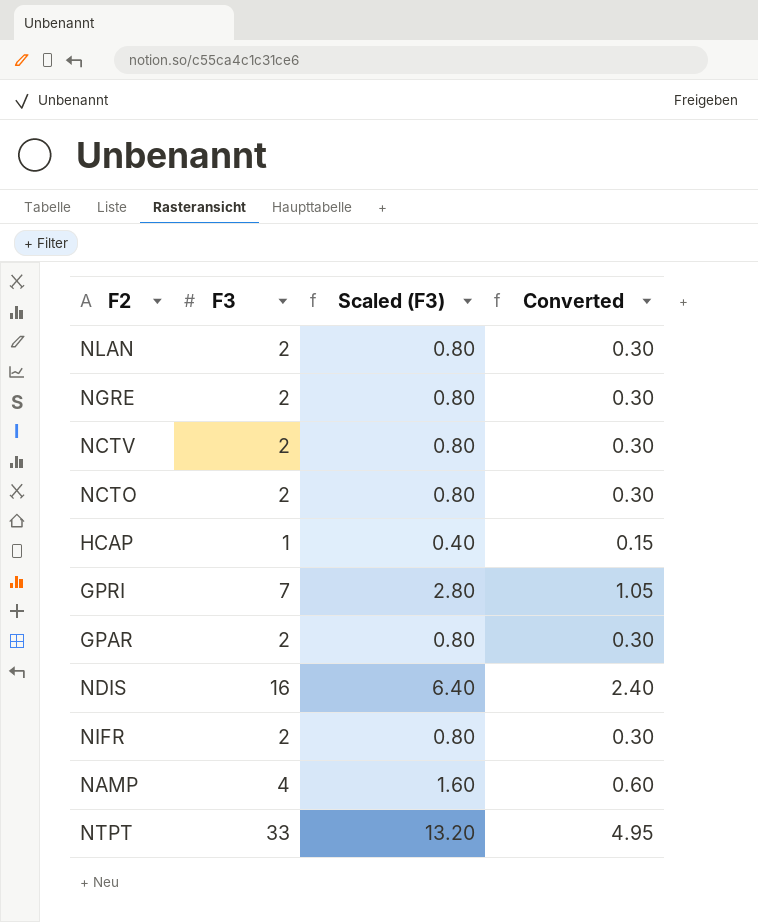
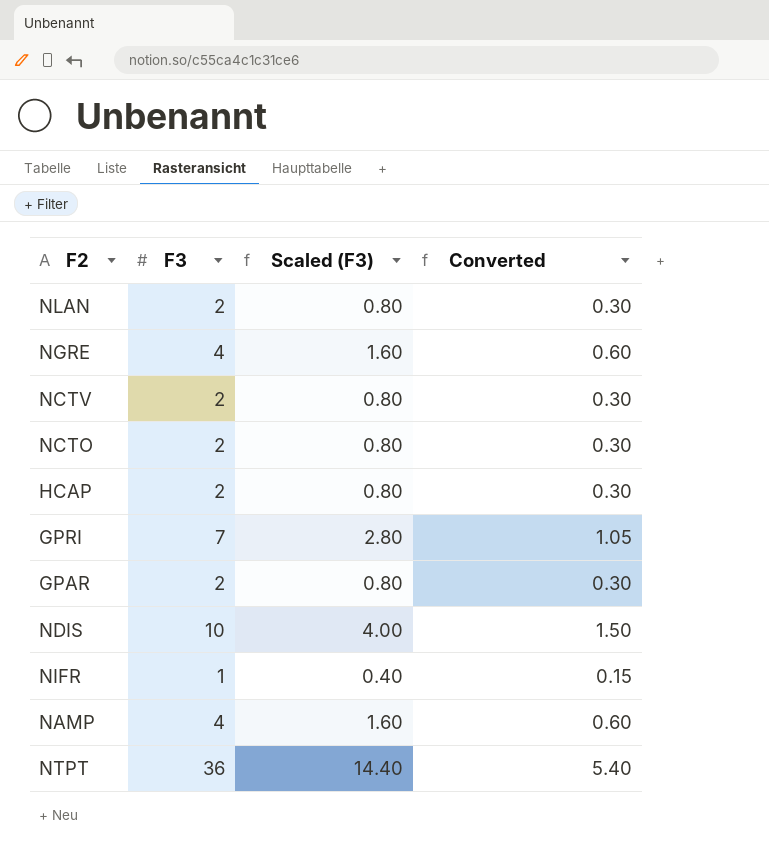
NGRE | F3: 2 -> 4
NGRE | Scaled (F3): 0.80 -> 1.60
NGRE | Converted: 0.30 -> 0.60
HCAP | F3: 1 -> 2
HCAP | Scaled (F3): 0.40 -> 0.80
HCAP | Converted: 0.15 -> 0.30
NDIS | F3: 16 -> 10
NDIS | Scaled (F3): 6.40 -> 4.00
NDIS | Converted: 2.40 -> 1.50
NIFR | F3: 2 -> 1
NIFR | Scaled (F3): 0.80 -> 0.40
NIFR | Converted: 0.30 -> 0.15
NTPT | F3: 33 -> 36
NTPT | Scaled (F3): 13.20 -> 14.40
NTPT | Converted: 4.95 -> 5.40

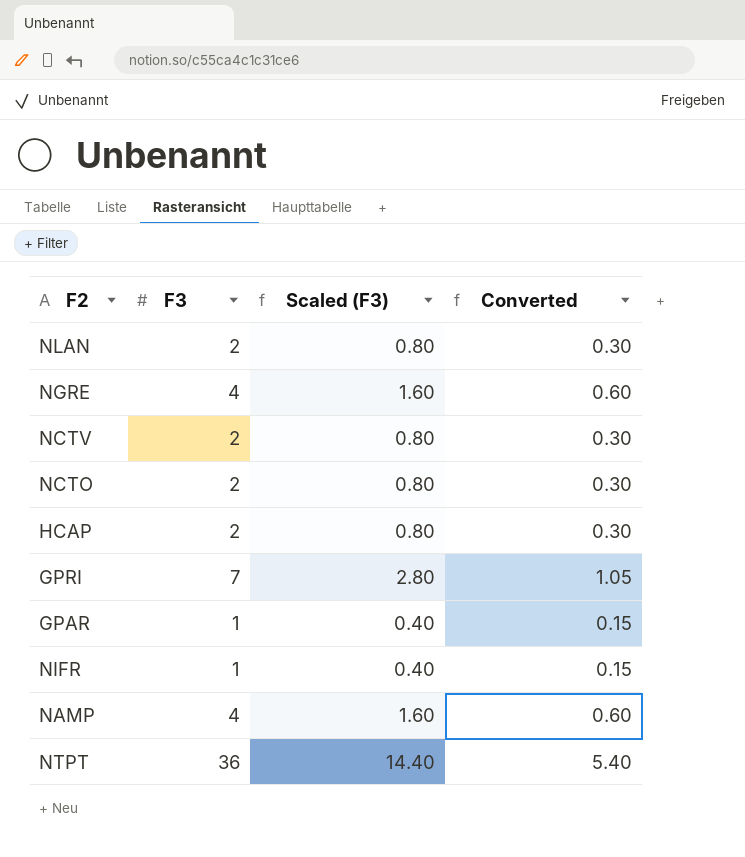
row NDIS: 10 | 4.00 | 1.50 -> none
GPAR | F3: 2 -> 1
GPAR | Scaled (F3): 0.80 -> 0.40
GPAR | Converted: 0.30 -> 0.15

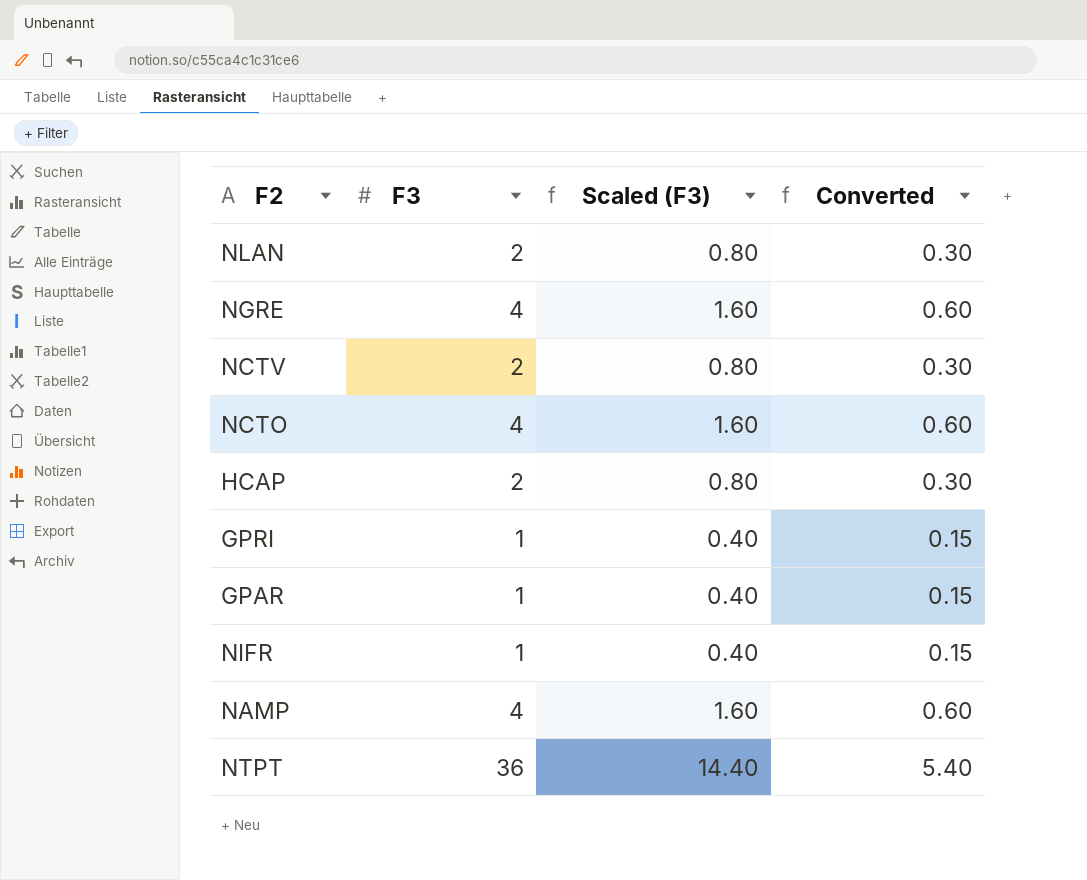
NCTO | F3: 2 -> 4
NCTO | Scaled (F3): 0.80 -> 1.60
NCTO | Converted: 0.30 -> 0.60
GPRI | F3: 7 -> 1
GPRI | Scaled (F3): 2.80 -> 0.40
GPRI | Converted: 1.05 -> 0.15

